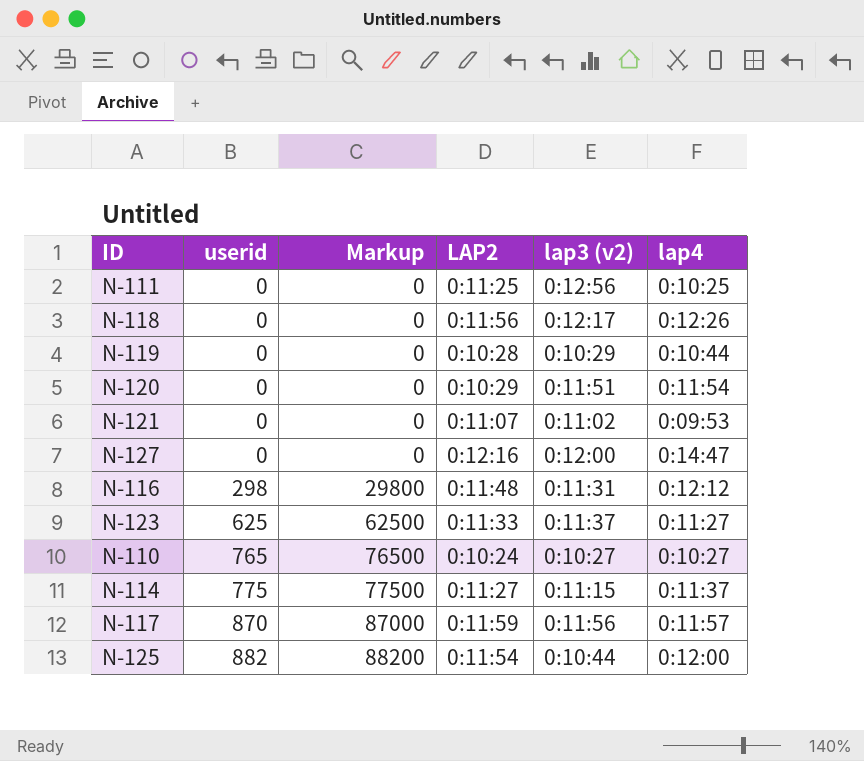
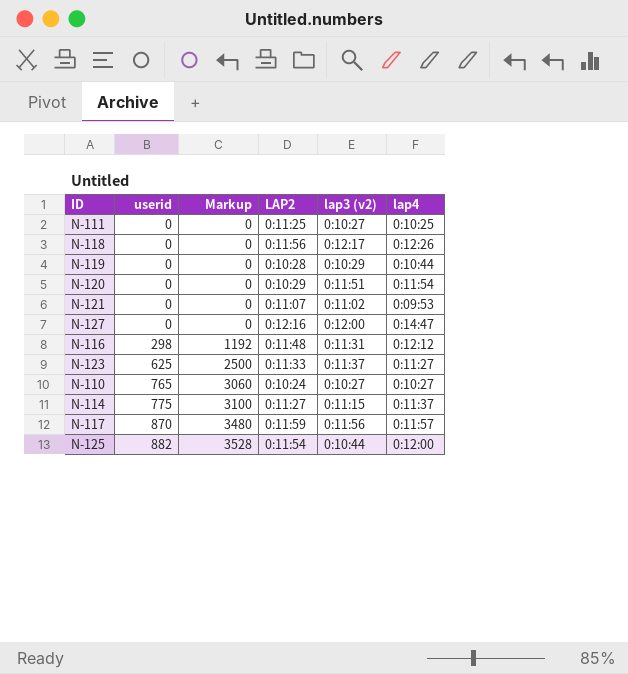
column Markup | formula: [userid] * 100 -> [userid] * 4
N-111 | lap3 (v2): 0:12:56 -> 0:10:27

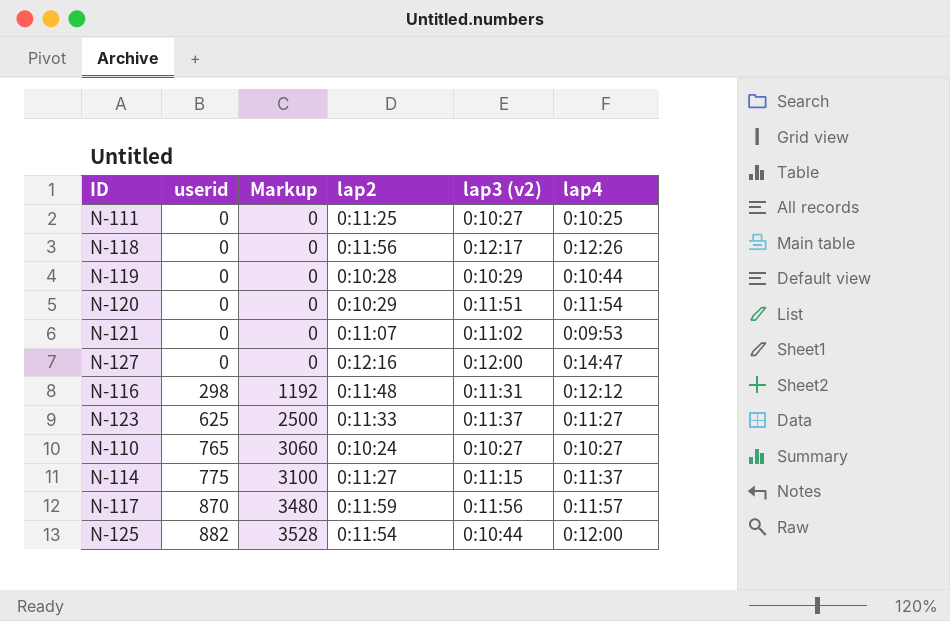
column name: LAP2 -> lap2

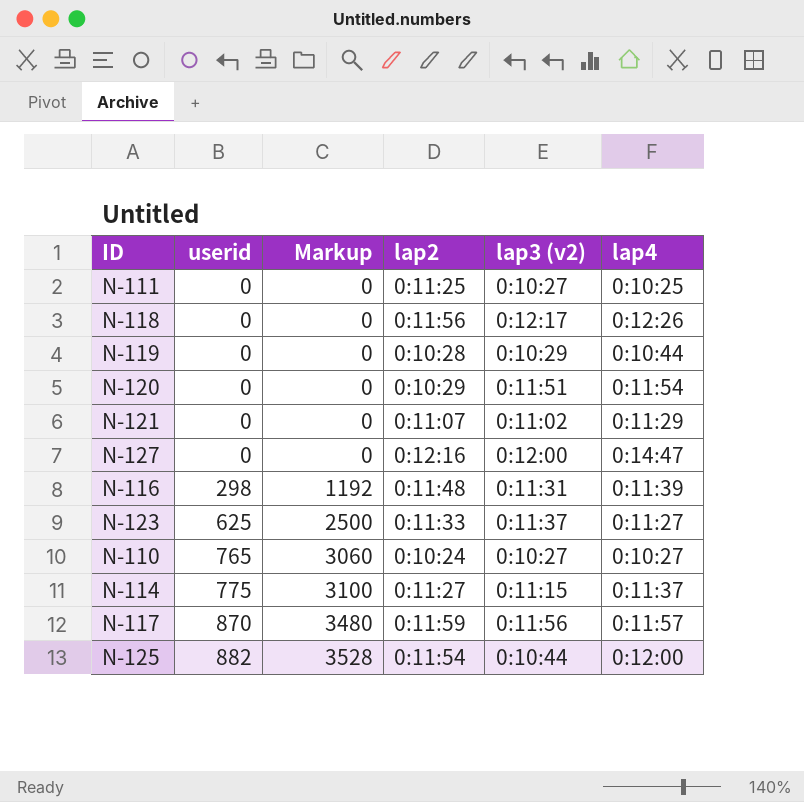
N-121 | lap4: 0:09:53 -> 0:11:29
N-116 | lap4: 0:12:12 -> 0:11:39

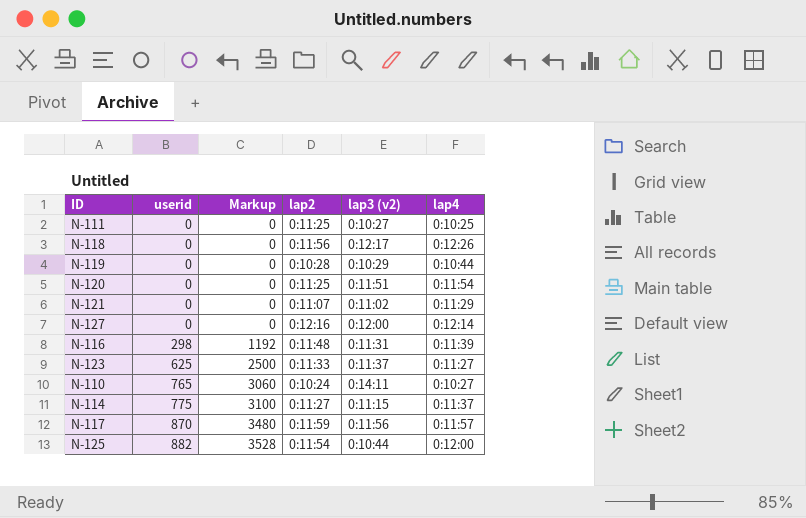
N-120 | lap2: 0:10:29 -> 0:11:25
N-127 | lap4: 0:14:47 -> 0:12:14
N-110 | lap3 (v2): 0:10:27 -> 0:14:11

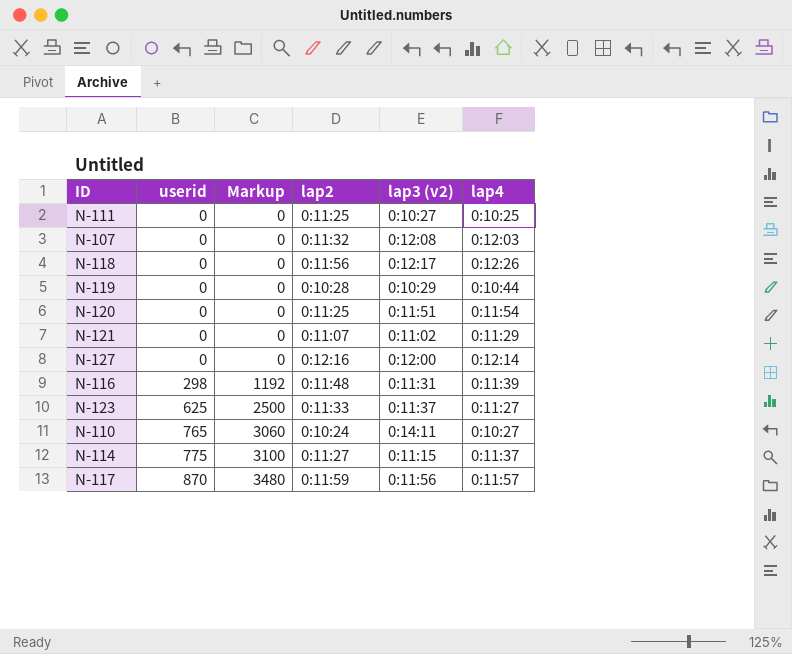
row N-125: 882 | 3528 | 0:11:54 | 0:10:44 | 0:12:00 -> none
row N-107: none -> 0 | 0 | 0:11:32 | 0:12:08 | 0:12:03

